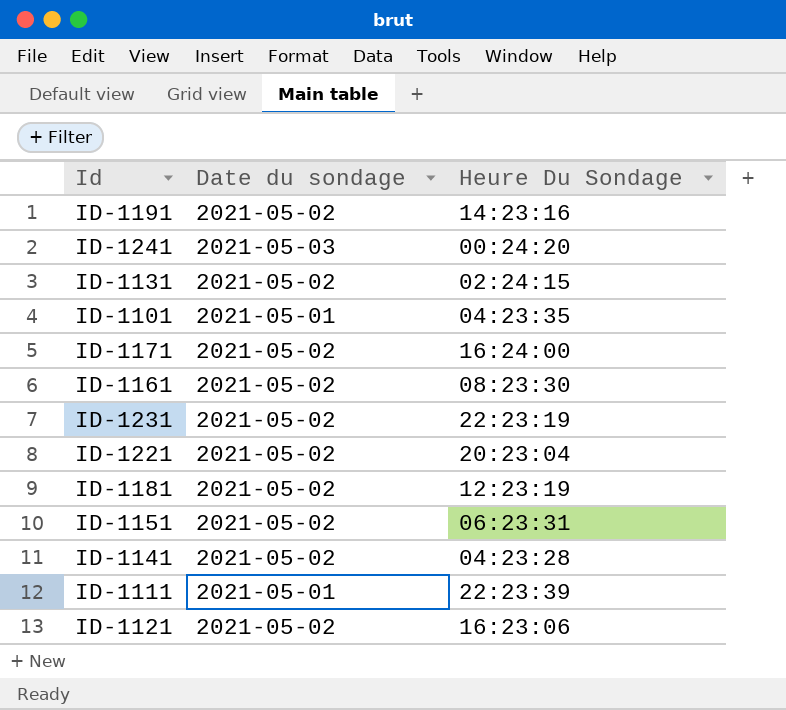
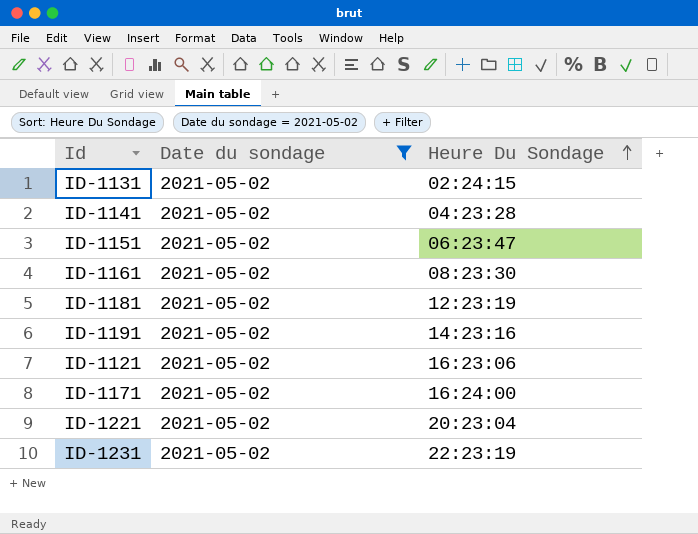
filter: none -> Date du sondage = 2021-05-02
row order: none -> Heure Du Sondage ascending
ID-1151 | Heure Du Sondage: 06:23:31 -> 06:23:47

